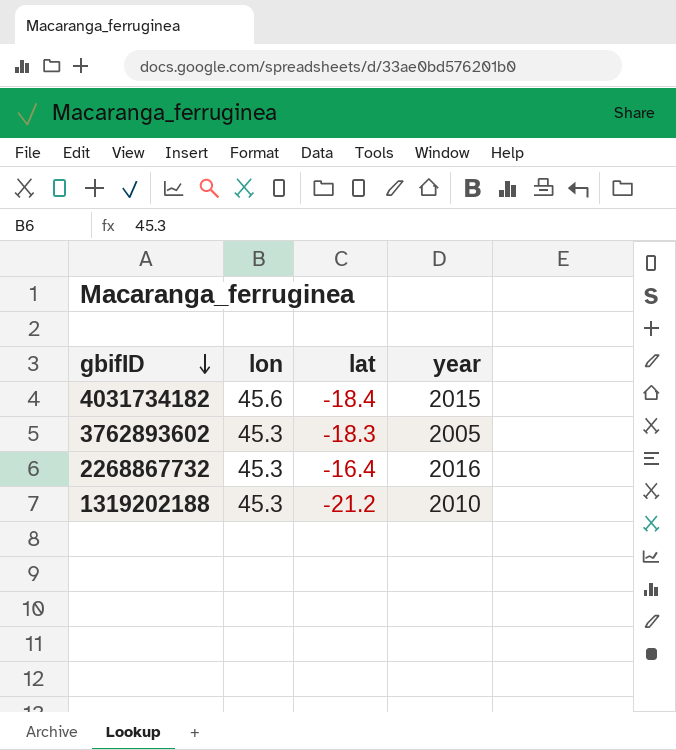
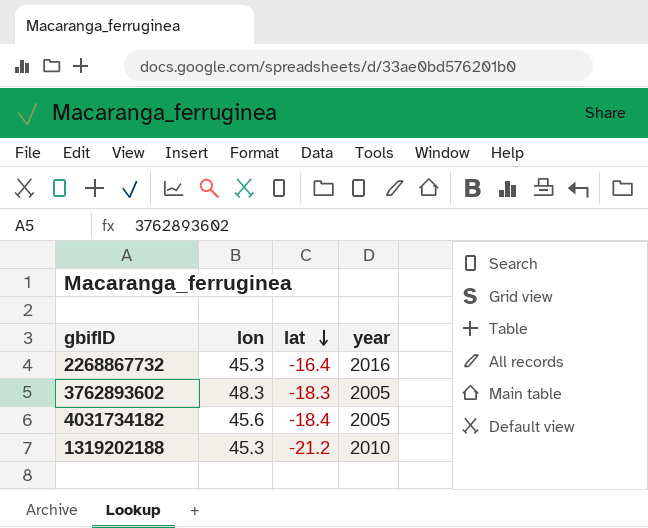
row order: gbifID descending -> lat descending
3762893602 | lon: 45.3 -> 48.3
4031734182 | year: 2015 -> 2005

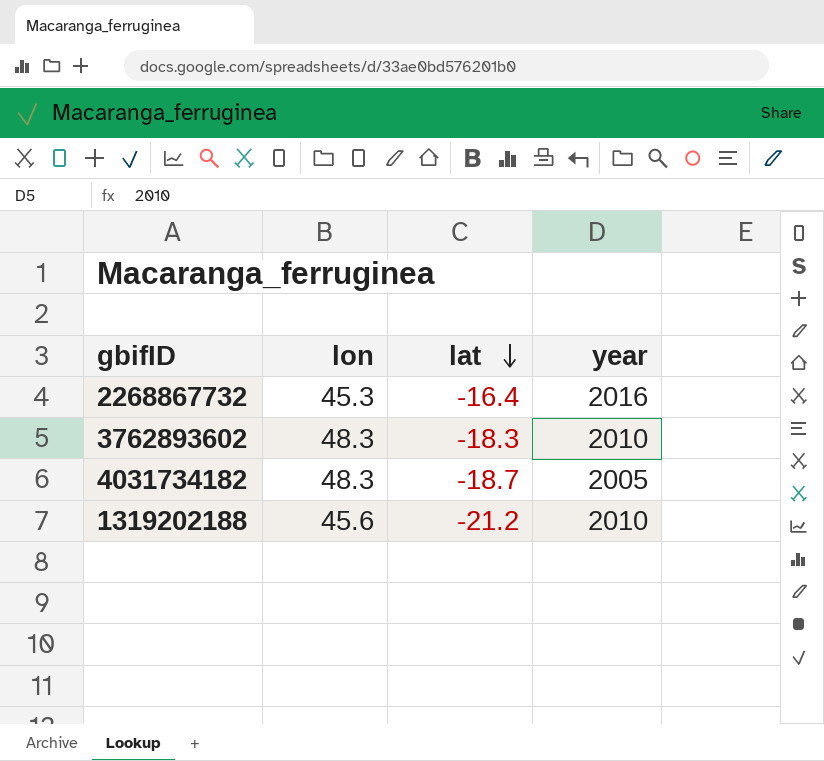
3762893602 | year: 2005 -> 2010
4031734182 | lon: 45.6 -> 48.3
4031734182 | lat: -18.4 -> -18.7
1319202188 | lon: 45.3 -> 45.6

